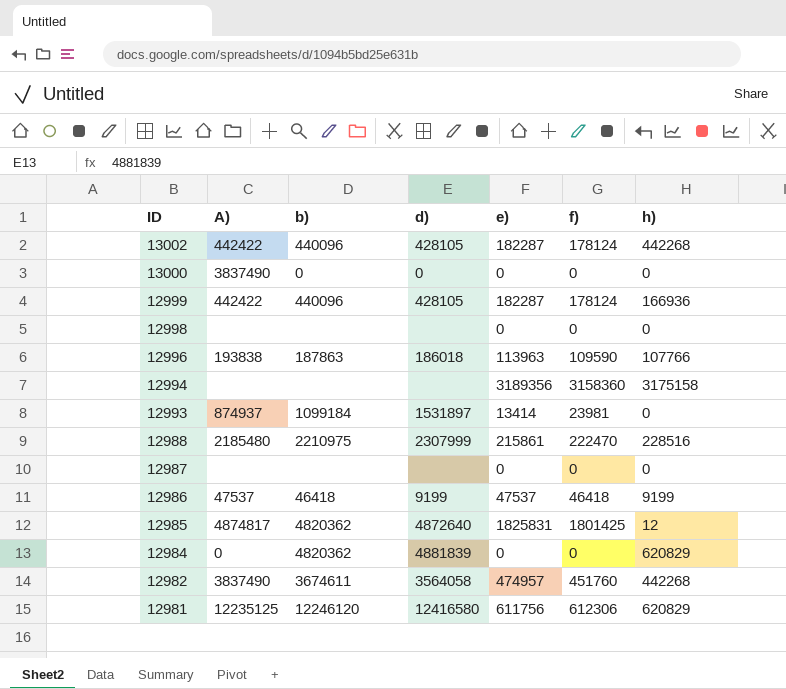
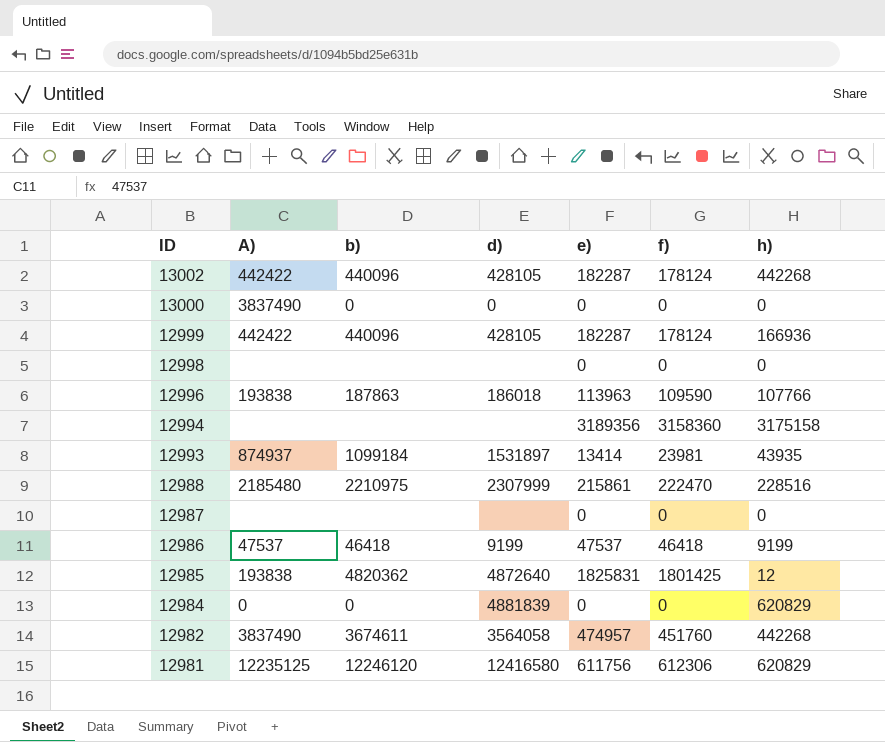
12993 | h): 0 -> 43935
12985 | A): 4874817 -> 193838
12984 | b): 4820362 -> 0

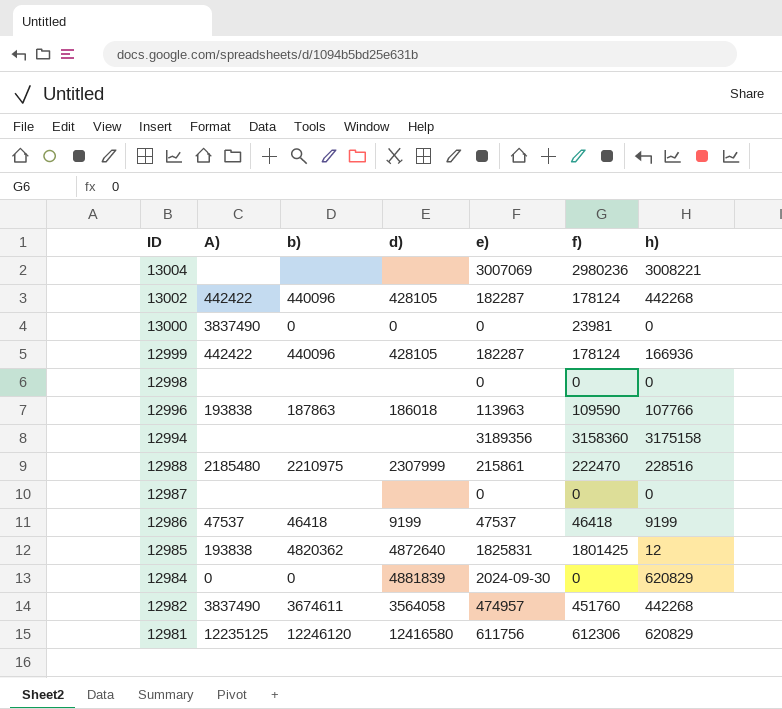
row 12993: 874937 | 1099184 | 1531897 | 13414 | 23981 | 43935 -> none
row 13004: none -> none | none | none | 3007069 | 2980236 | 3008221
13000 | f): 0 -> 23981
12984 | e): 0 -> 2024-09-30

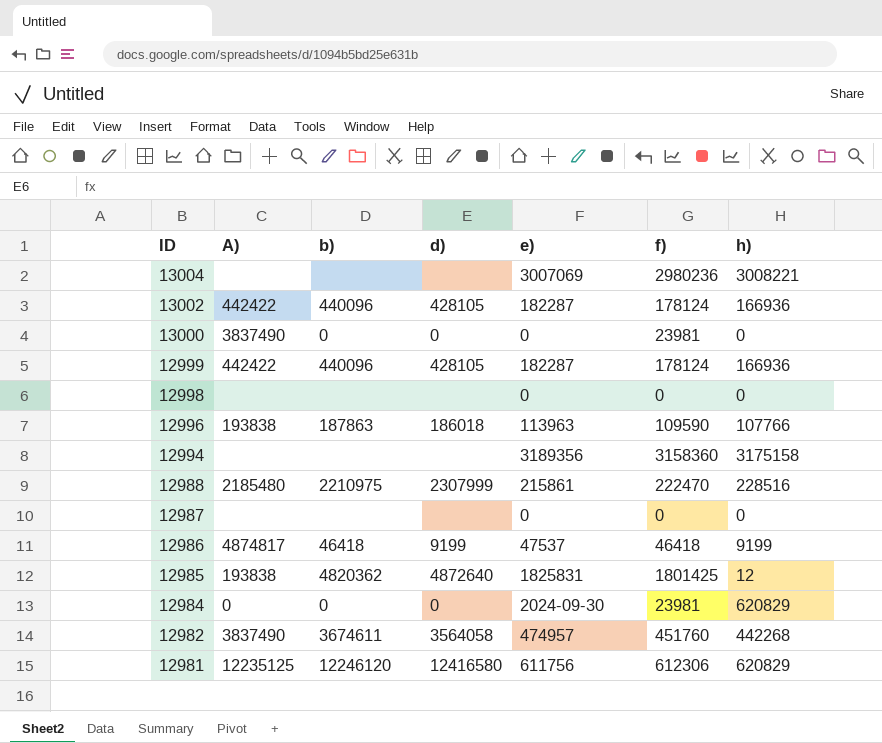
13002 | h): 442268 -> 166936
12986 | A): 47537 -> 4874817
12984 | d): 4881839 -> 0
12984 | f): 0 -> 23981

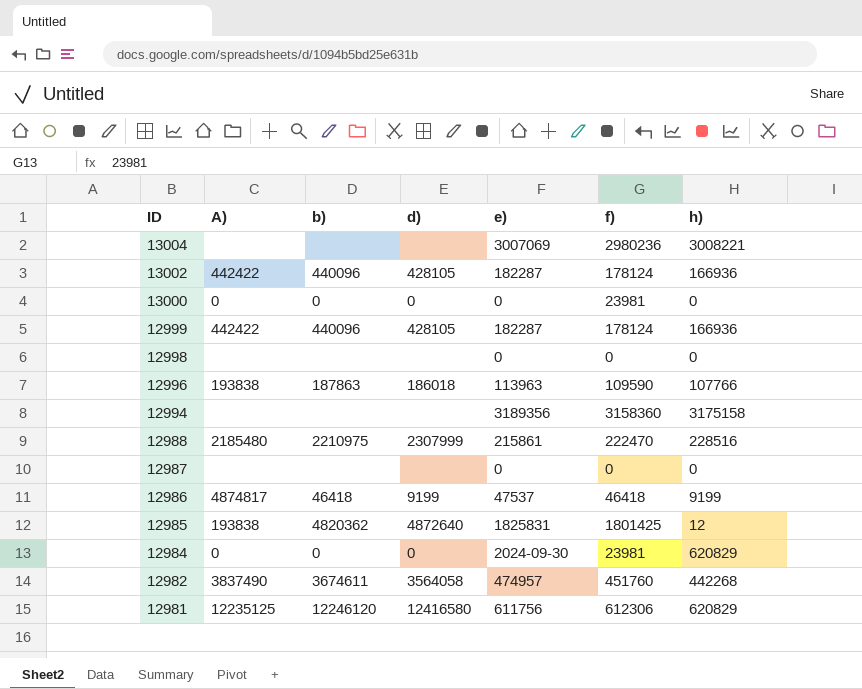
13000 | A): 3837490 -> 0

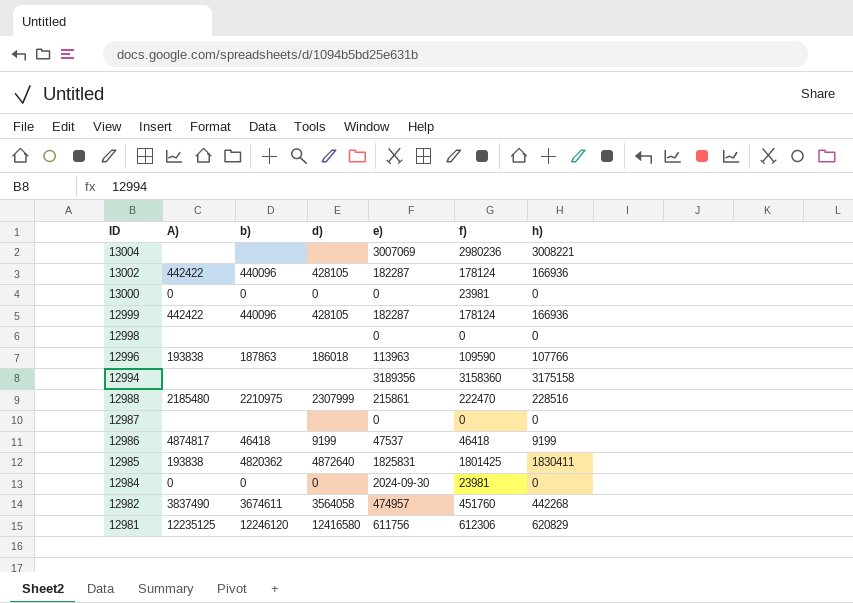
12985 | h): 12 -> 1830411
12984 | h): 620829 -> 0

